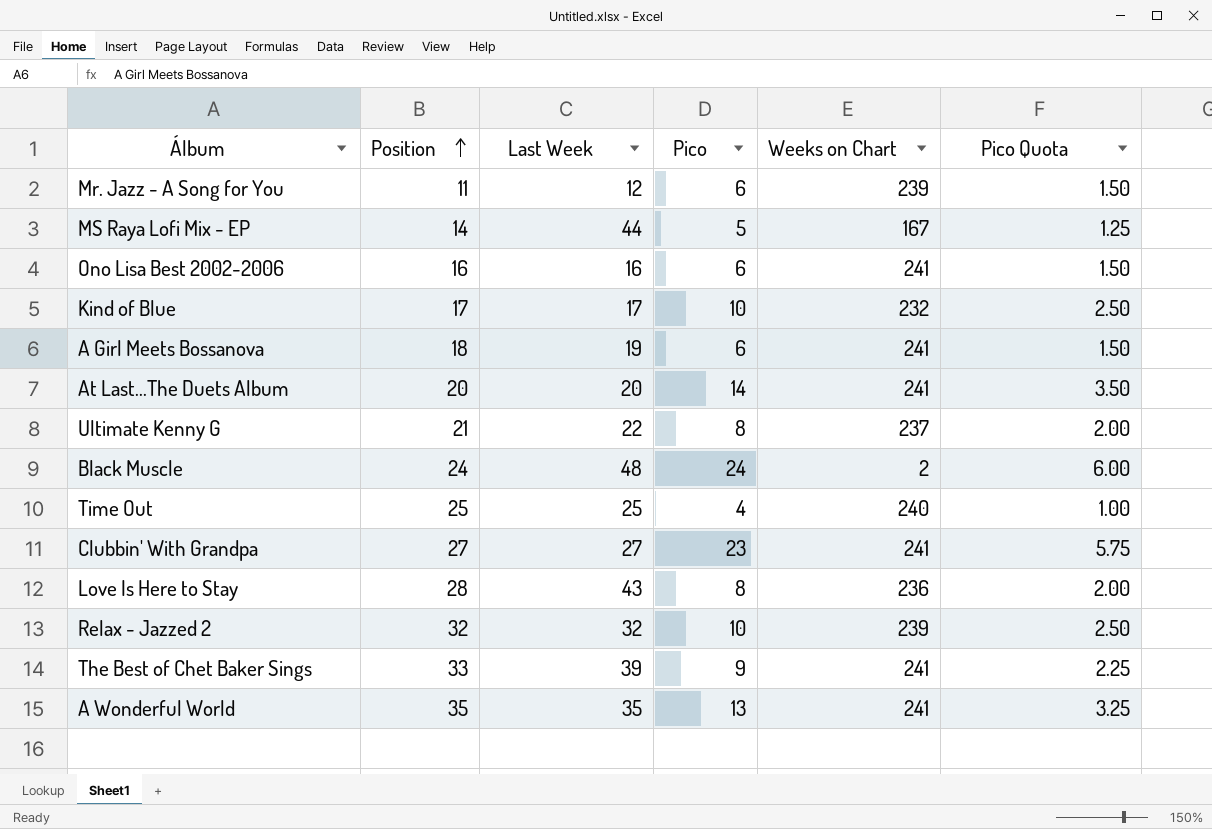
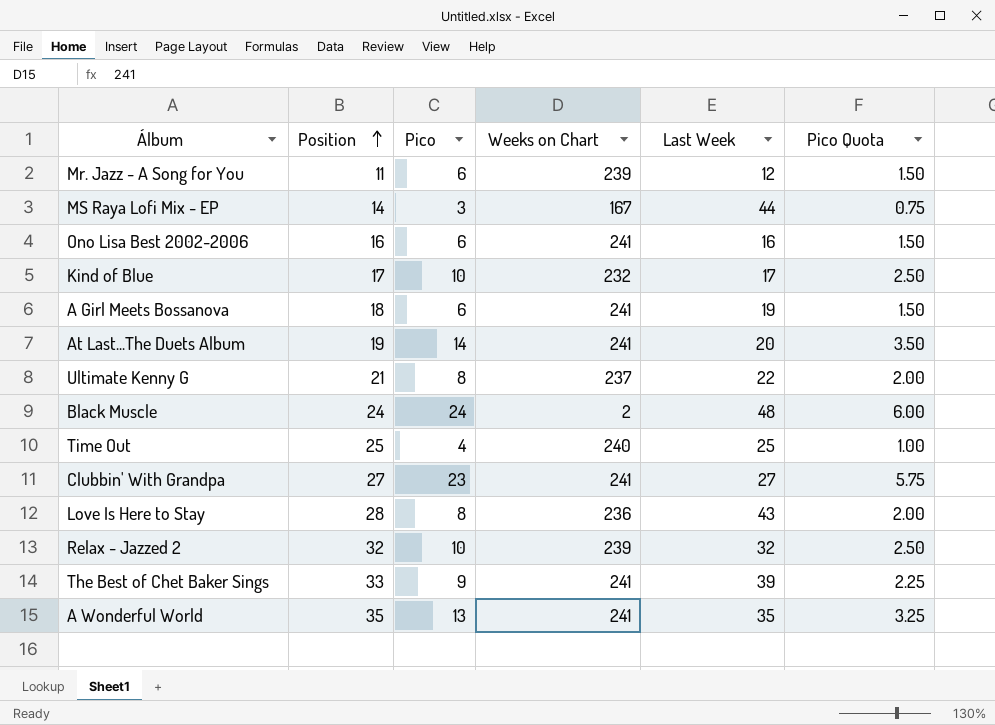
column Last Week | position: 3 -> 5
MS Raya Lofi Mix - EP | Pico: 5 -> 3
MS Raya Lofi Mix - EP | Pico Quota: 1.25 -> 0.75
At Last...The Duets Album | Position: 20 -> 19

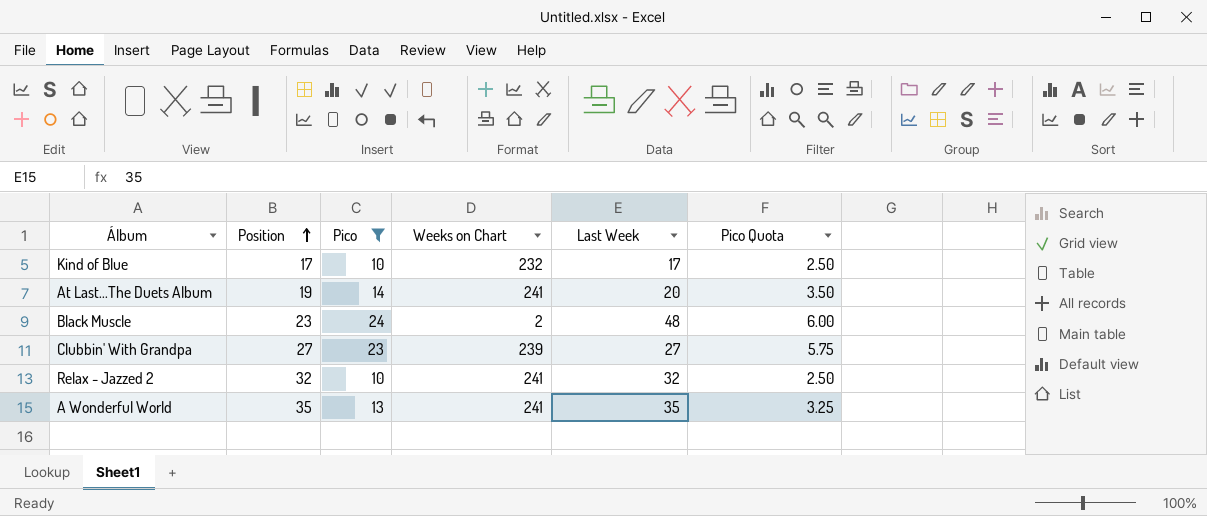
filter: none -> Pico >= 10
Black Muscle | Position: 24 -> 23
Clubbin' With Grandpa | Weeks on Chart: 241 -> 239
Relax - Jazzed 2 | Weeks on Chart: 239 -> 241

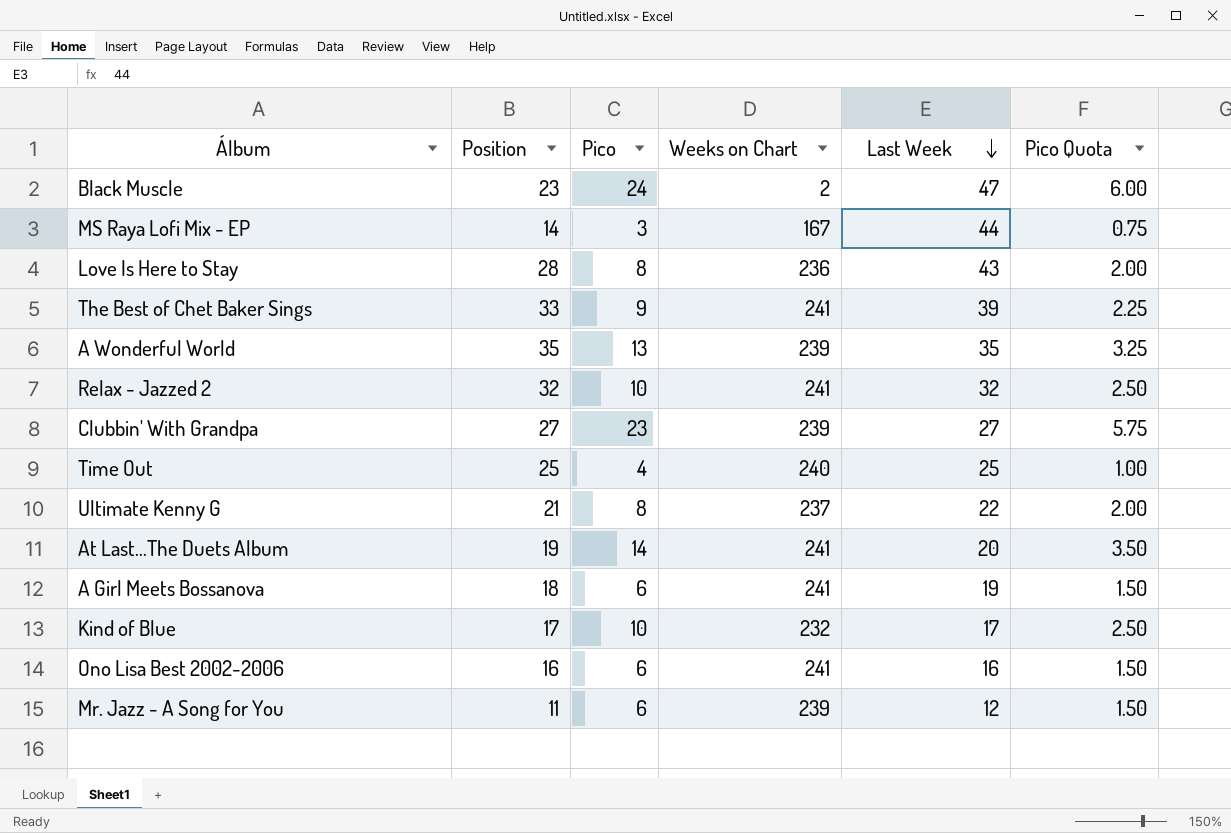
filter: Pico >= 10 -> none
row order: Position ascending -> Last Week descending
Black Muscle | Last Week: 48 -> 47
A Wonderful World | Weeks on Chart: 241 -> 239

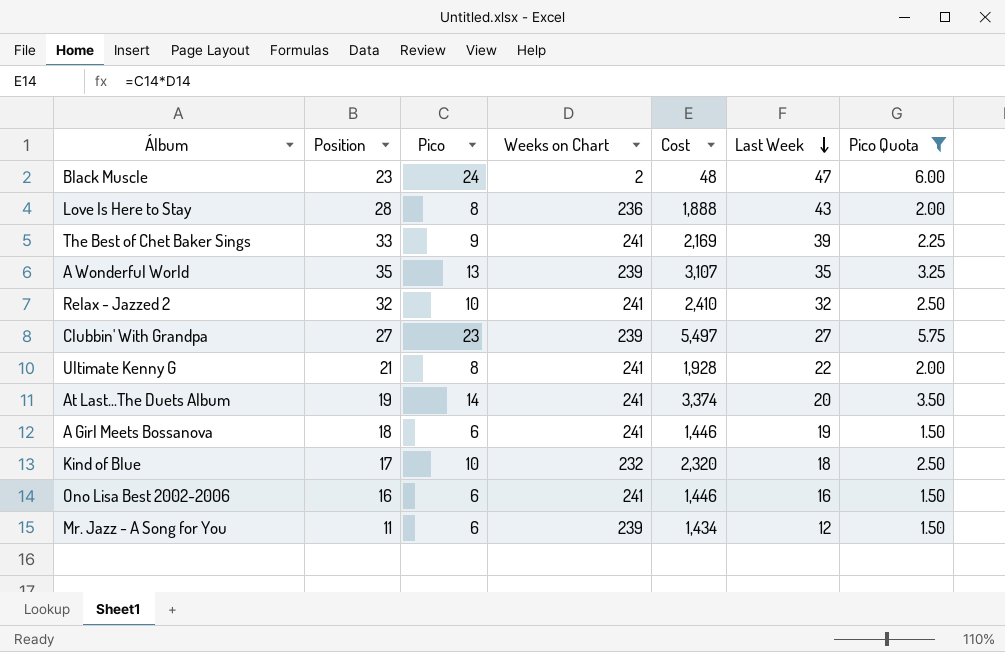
filter: none -> Pico Quota >= 1.50
column Cost | formula: none -> [Pico] * [Weeks on Chart]
Ultimate Kenny G | Weeks on Chart: 237 -> 241
Kind of Blue | Last Week: 17 -> 18

